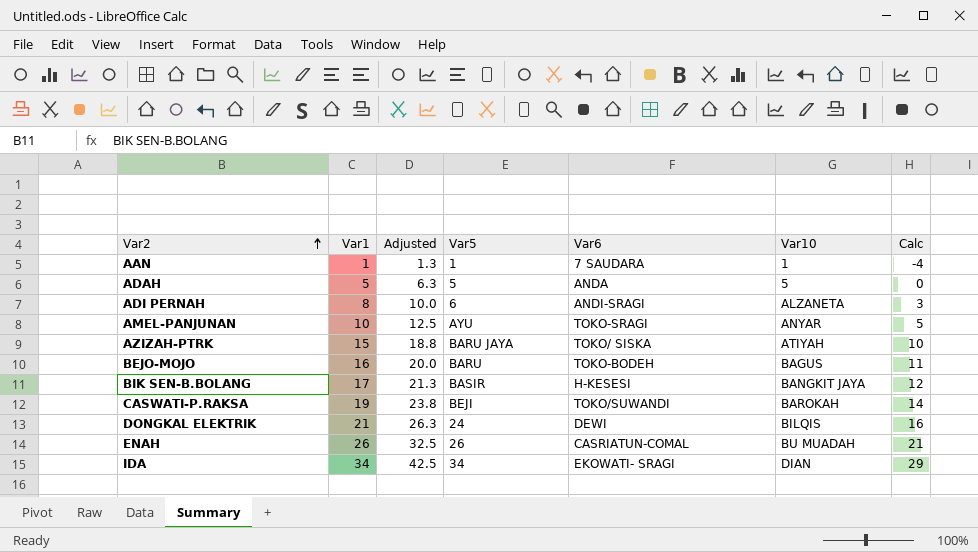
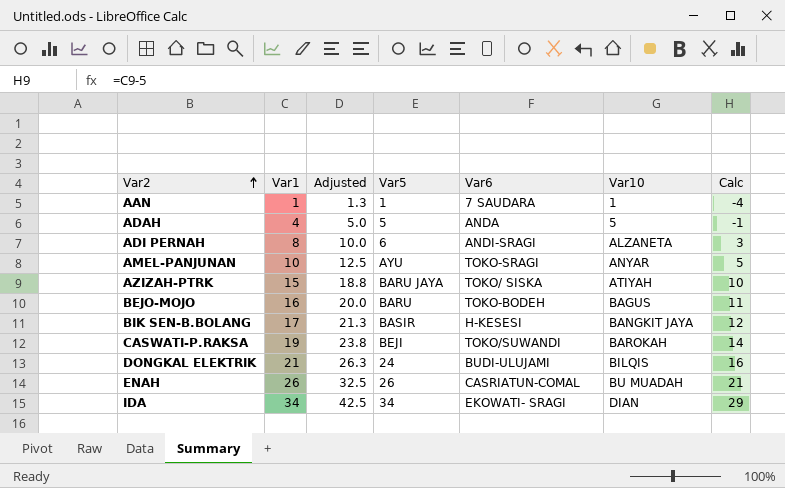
ADAH | Var1: 5 -> 4
ADAH | Adjusted: 6.3 -> 5.0
ADAH | Calc: 0 -> -1
DONGKAL ELEKTRIK | Var6: DEWI -> BUDI-ULUJAMI

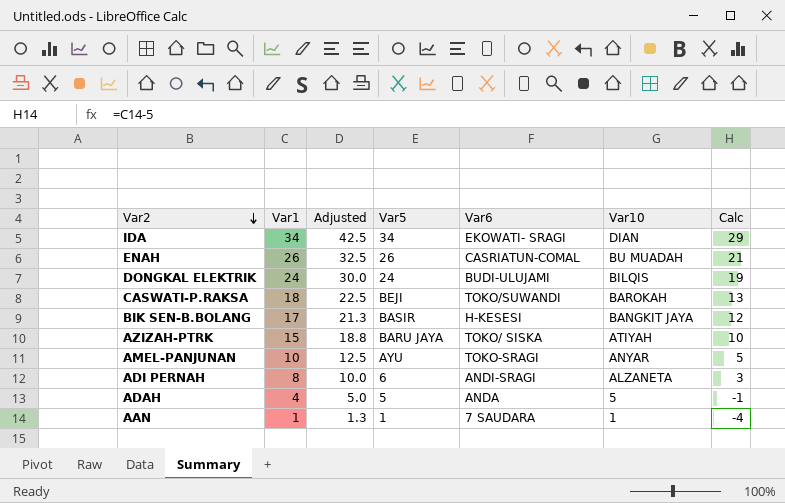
row order: Var2 ascending -> Var2 descending
row BEJO-MOJO: 16 | 20.0 | BARU | TOKO-BODEH | BAGUS | 11 -> none
DONGKAL ELEKTRIK | Var1: 21 -> 24
DONGKAL ELEKTRIK | Adjusted: 26.3 -> 30.0
DONGKAL ELEKTRIK | Calc: 16 -> 19
CASWATI-P.RAKSA | Var1: 19 -> 18
CASWATI-P.RAKSA | Adjusted: 23.8 -> 22.5
CASWATI-P.RAKSA | Calc: 14 -> 13

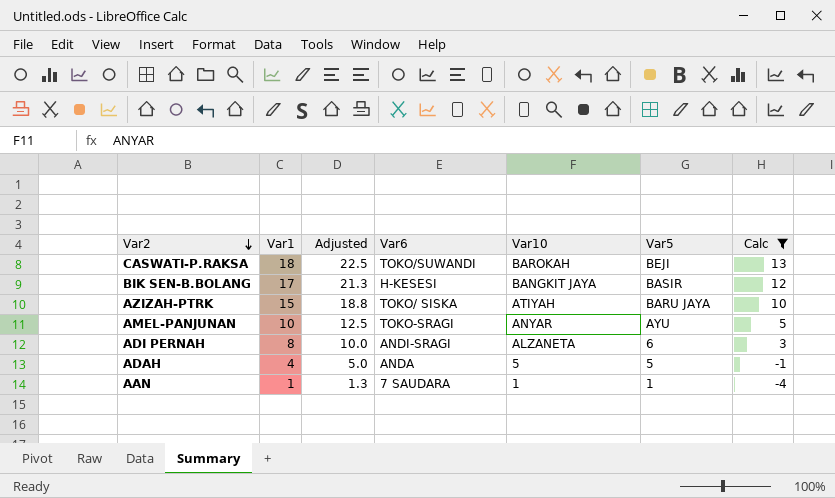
filter: none -> Calc <= 13
column Var5 | position: 4 -> 6

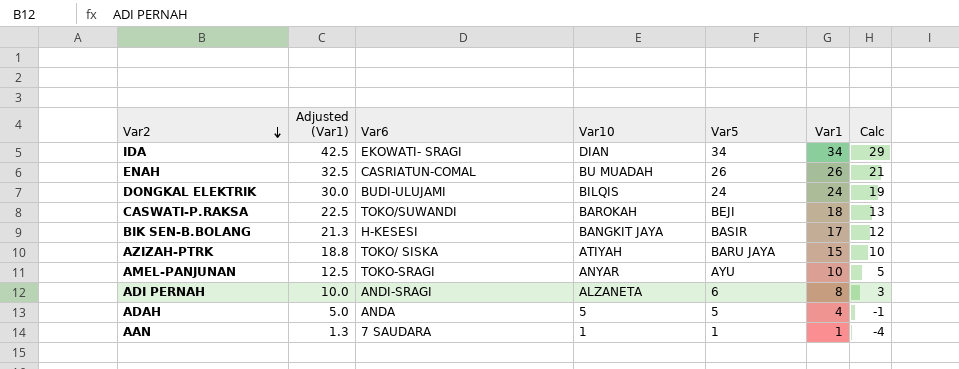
filter: Calc <= 13 -> none
column name: Adjusted -> Adjusted (Var1)
column Var1 | position: 2 -> 6

